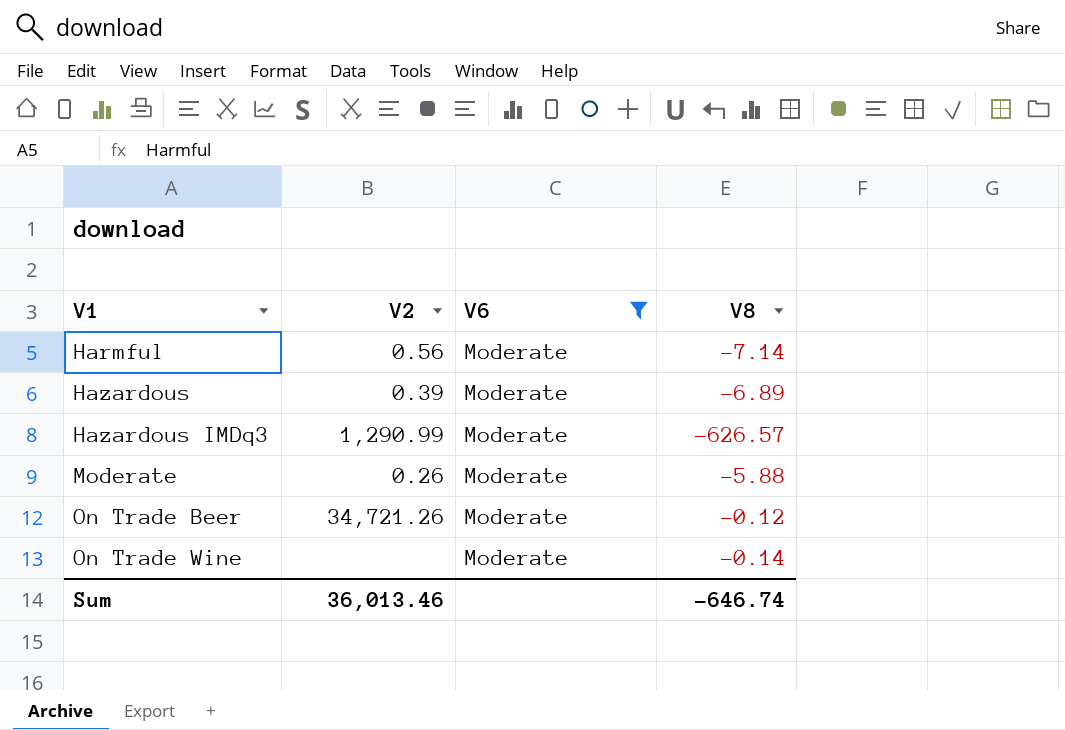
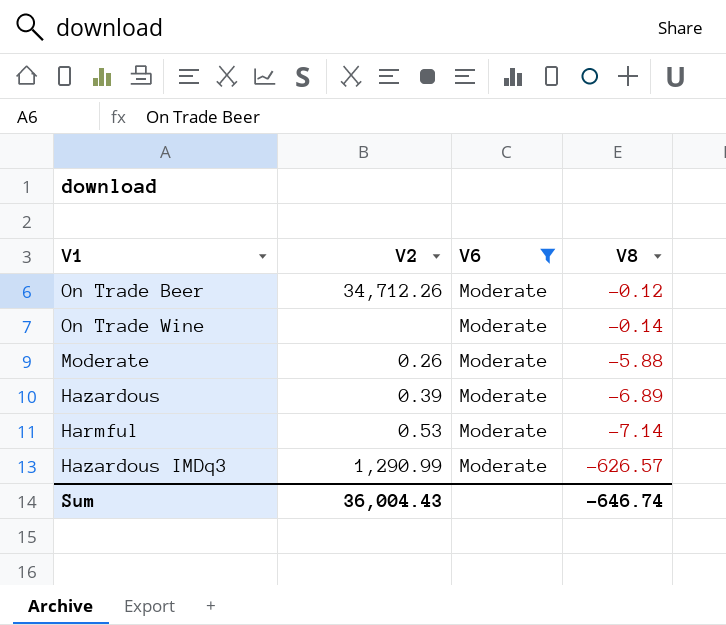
row order: V1 ascending -> V8 descending
On Trade Beer | V2: 34,721.26 -> 34,712.26
Harmful | V2: 0.56 -> 0.53
Sum | V2: 36,013.46 -> 36,004.43

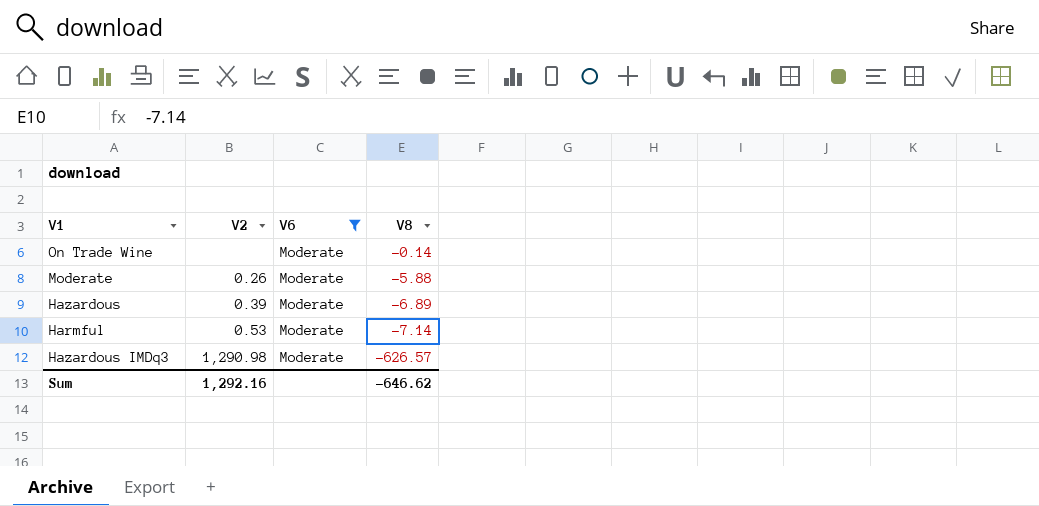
row On Trade Beer: 34,712.26 | Moderate | -0.12 -> none
Hazardous IMDq3 | V2: 1,290.99 -> 1,290.98
Sum | V2: 36,004.43 -> 1,292.16
Sum | V8: -646.74 -> -646.62

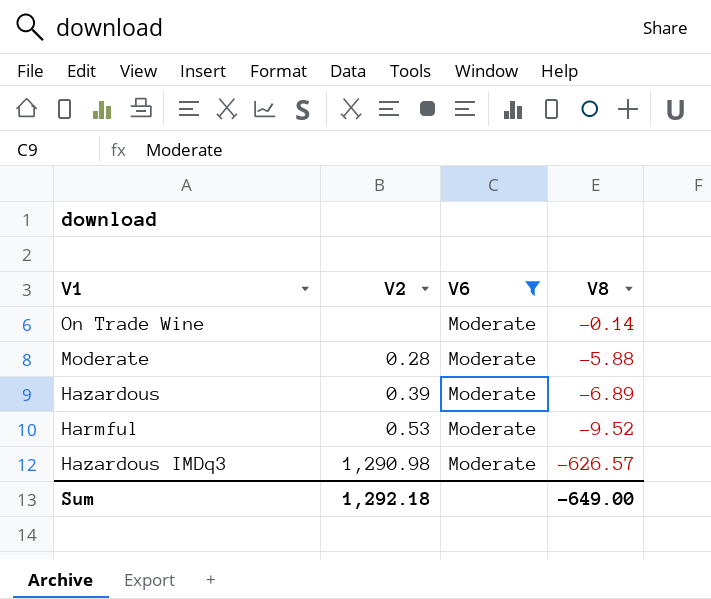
Moderate | V2: 0.26 -> 0.28
Harmful | V8: -7.14 -> -9.52
Sum | V2: 1,292.16 -> 1,292.18
Sum | V8: -646.62 -> -649.00

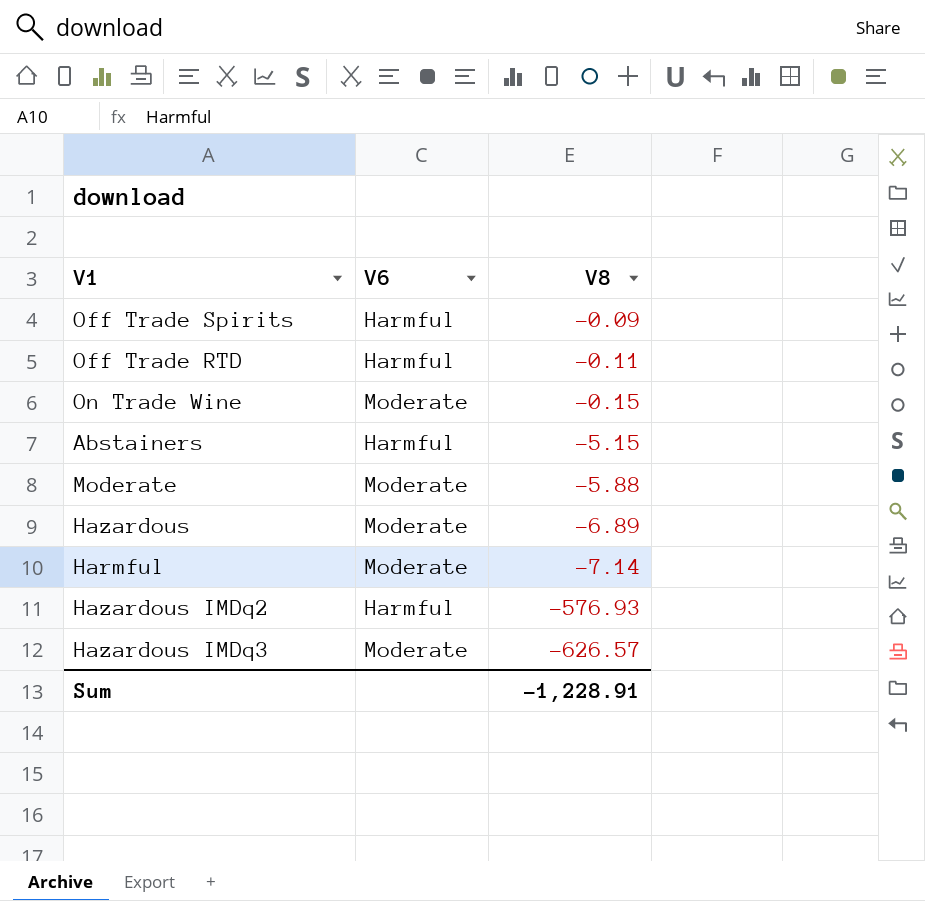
filter: V6 = Moderate -> none
column V2 | position: 2 -> none
On Trade Wine | V8: -0.14 -> -0.15
Harmful | V8: -9.52 -> -7.14
Sum | V8: -649.00 -> -1,228.91

